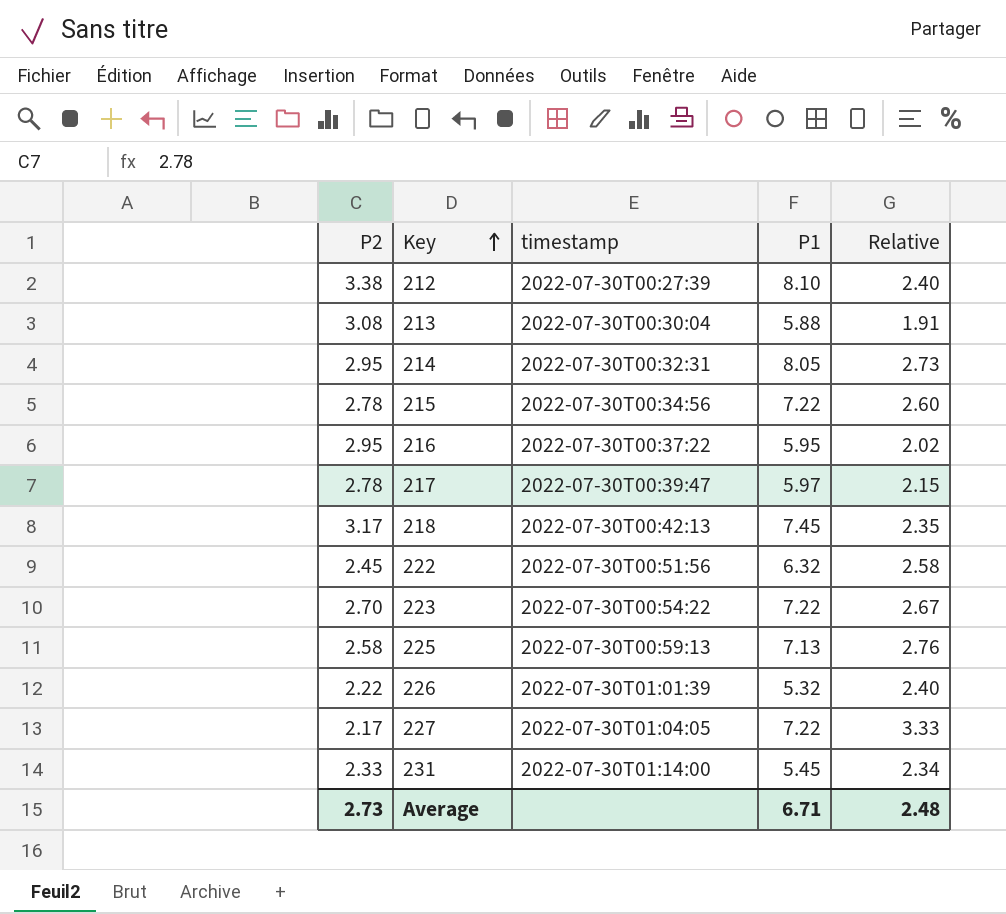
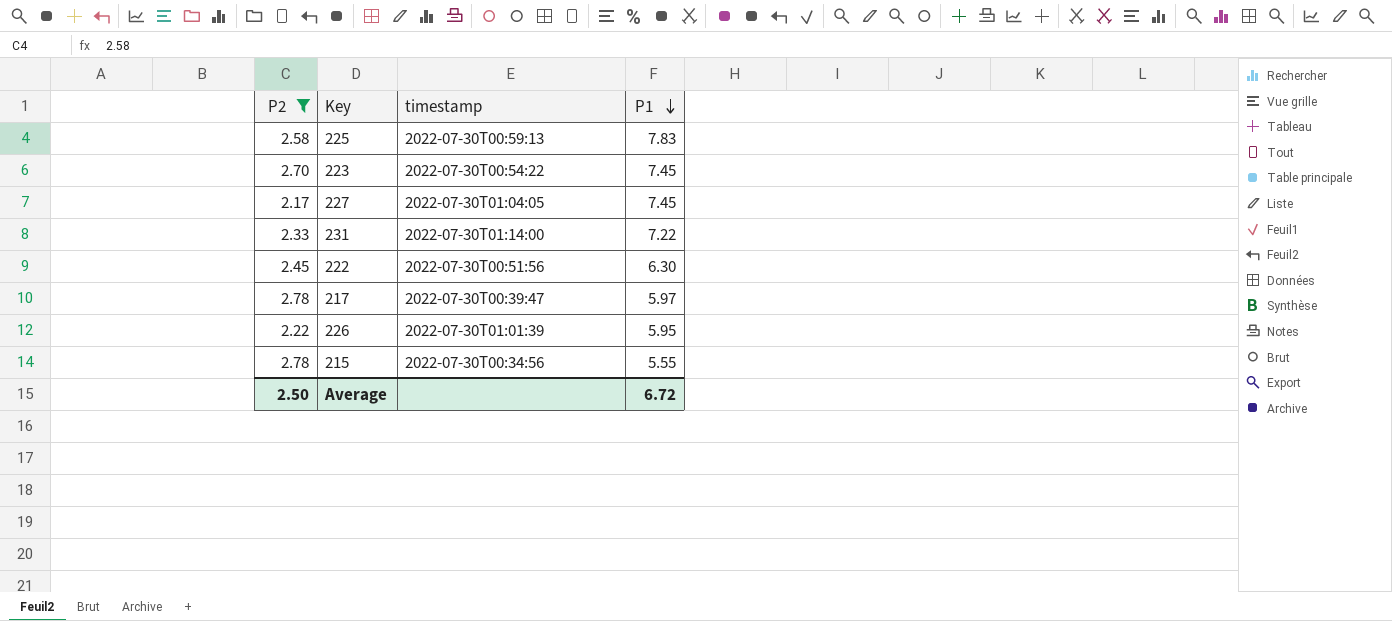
filter: none -> P2 <= 2.78
row order: Key ascending -> P1 descending
column Relative | formula: [P1] / [P2] -> none
225 | P1: 7.13 -> 7.83
223 | P1: 7.22 -> 7.45
227 | P1: 7.22 -> 7.45
231 | P1: 5.45 -> 7.22
222 | P1: 6.32 -> 6.30
226 | P1: 5.32 -> 5.95
215 | P1: 7.22 -> 5.55
Average | P2: 2.73 -> 2.50
Average | P1: 6.71 -> 6.72

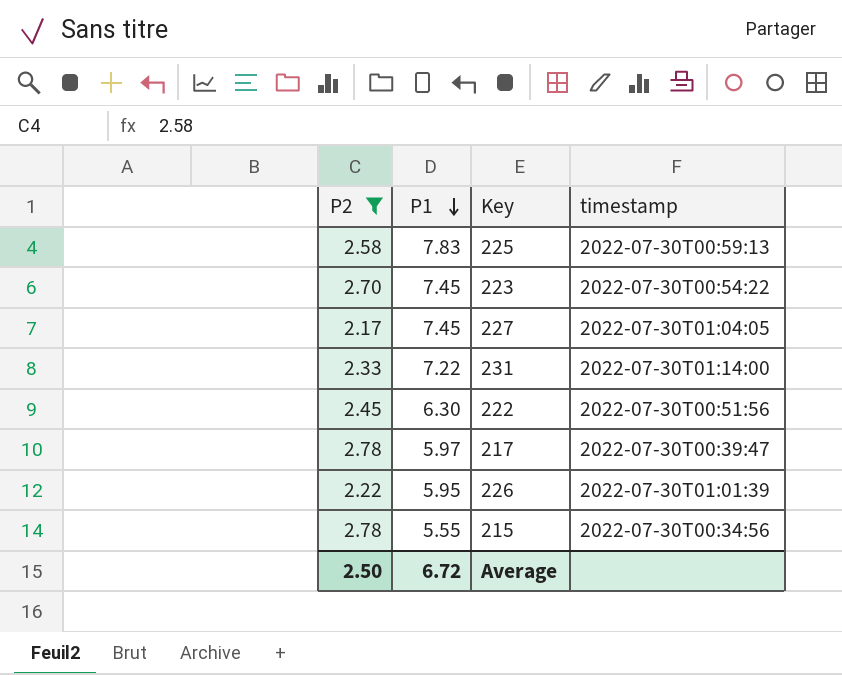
column P1 | position: 4 -> 2

